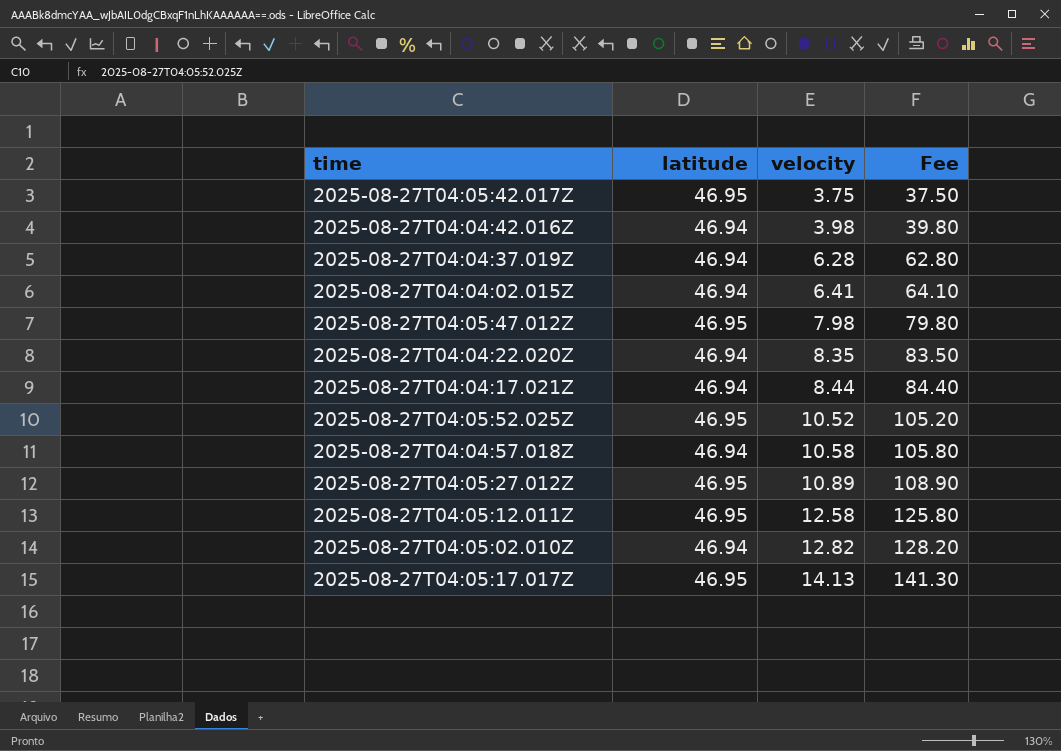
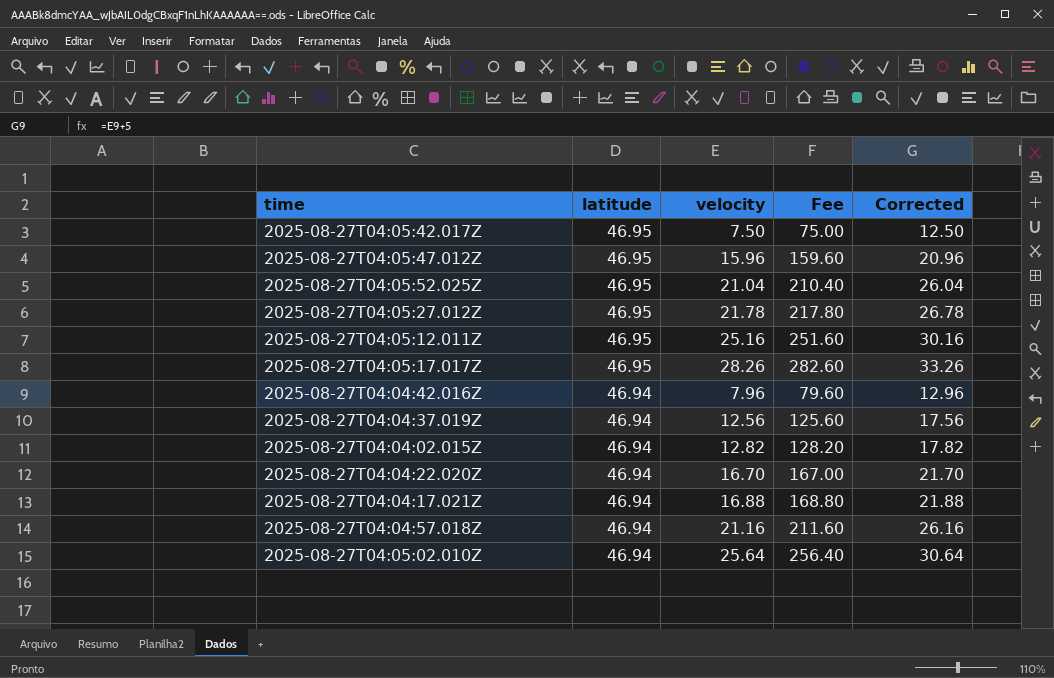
row order: velocity ascending -> latitude descending
column Corrected | formula: none -> [velocity] + 5
2025-08-27T04:05:42.017Z | velocity: 3.75 -> 7.50
2025-08-27T04:05:42.017Z | Fee: 37.50 -> 75.00
2025-08-27T04:05:47.012Z | velocity: 7.98 -> 15.96
2025-08-27T04:05:47.012Z | Fee: 79.80 -> 159.60
2025-08-27T04:05:52.025Z | velocity: 10.52 -> 21.04
2025-08-27T04:05:52.025Z | Fee: 105.20 -> 210.40
2025-08-27T04:05:27.012Z | velocity: 10.89 -> 21.78
2025-08-27T04:05:27.012Z | Fee: 108.90 -> 217.80
2025-08-27T04:05:12.011Z | velocity: 12.58 -> 25.16
2025-08-27T04:05:12.011Z | Fee: 125.80 -> 251.60
2025-08-27T04:05:17.017Z | velocity: 14.13 -> 28.26
2025-08-27T04:05:17.017Z | Fee: 141.30 -> 282.60
2025-08-27T04:04:42.016Z | velocity: 3.98 -> 7.96
2025-08-27T04:04:42.016Z | Fee: 39.80 -> 79.60
2025-08-27T04:04:37.019Z | velocity: 6.28 -> 12.56
2025-08-27T04:04:37.019Z | Fee: 62.80 -> 125.60
2025-08-27T04:04:02.015Z | velocity: 6.41 -> 12.82
2025-08-27T04:04:02.015Z | Fee: 64.10 -> 128.20
2025-08-27T04:04:22.020Z | velocity: 8.35 -> 16.70
2025-08-27T04:04:22.020Z | Fee: 83.50 -> 167.00
2025-08-27T04:04:17.021Z | velocity: 8.44 -> 16.88
2025-08-27T04:04:17.021Z | Fee: 84.40 -> 168.80
2025-08-27T04:04:57.018Z | velocity: 10.58 -> 21.16
2025-08-27T04:04:57.018Z | Fee: 105.80 -> 211.60
2025-08-27T04:05:02.010Z | velocity: 12.82 -> 25.64
2025-08-27T04:05:02.010Z | Fee: 128.20 -> 256.40

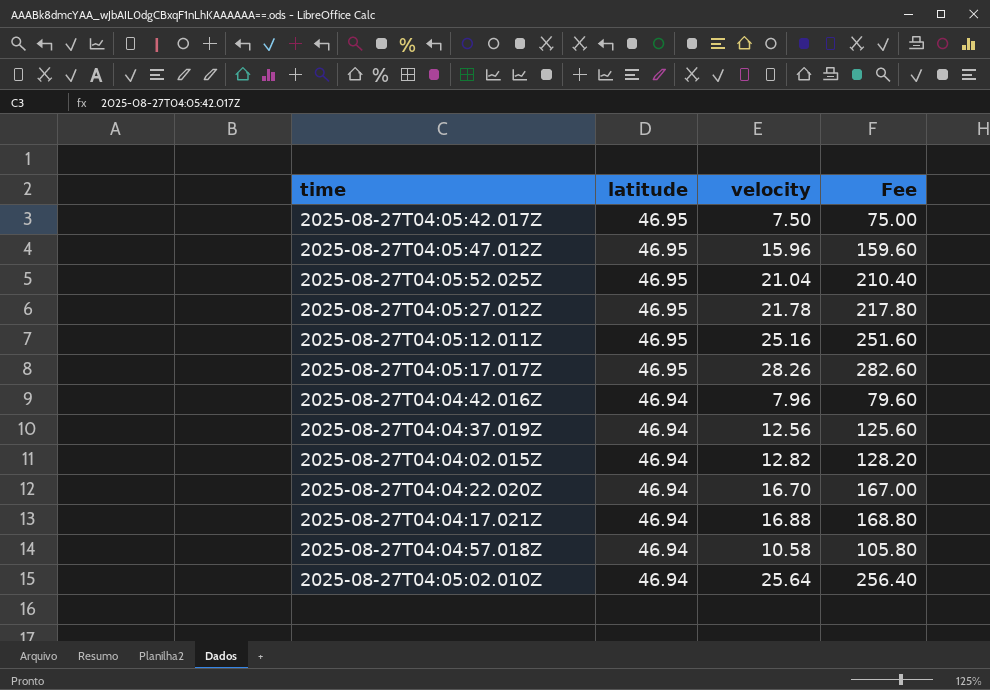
column Corrected | formula: [velocity] + 5 -> none
2025-08-27T04:04:57.018Z | velocity: 21.16 -> 10.58
2025-08-27T04:04:57.018Z | Fee: 211.60 -> 105.80

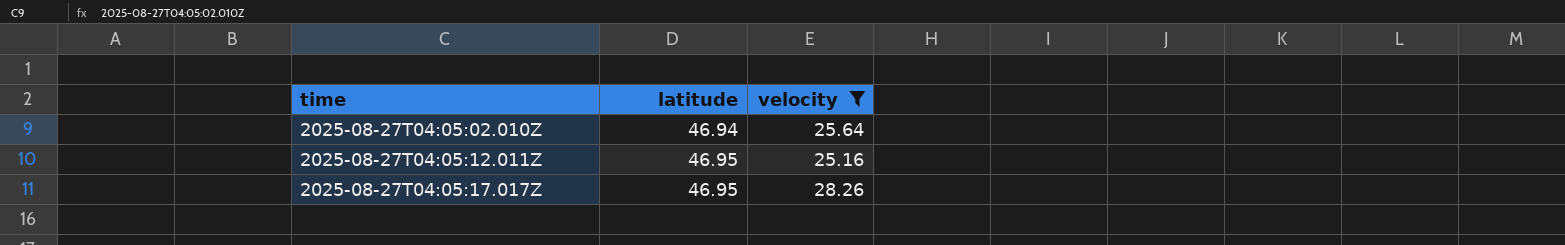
filter: none -> velocity >= 25.16
row order: latitude descending -> time ascending
column Fee | formula: [velocity] * 10 -> none

